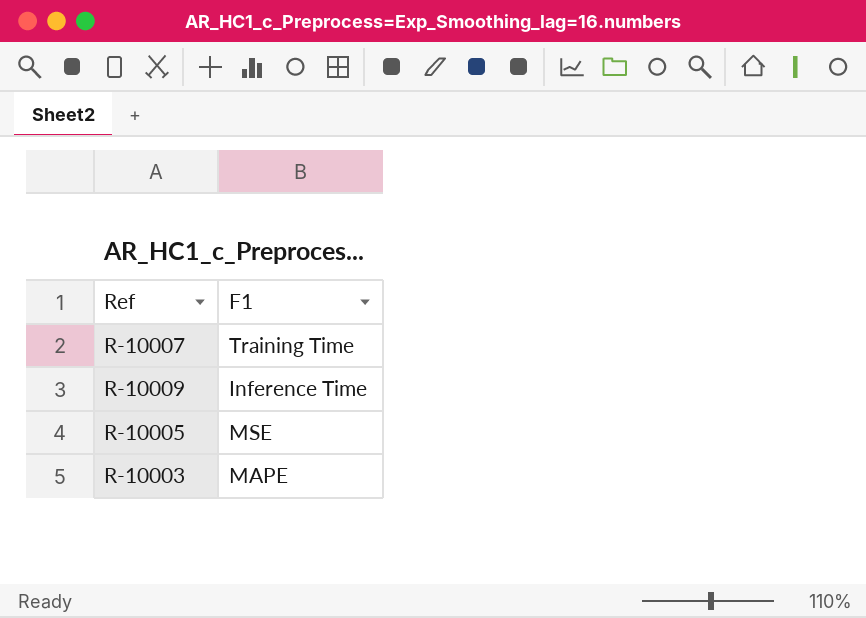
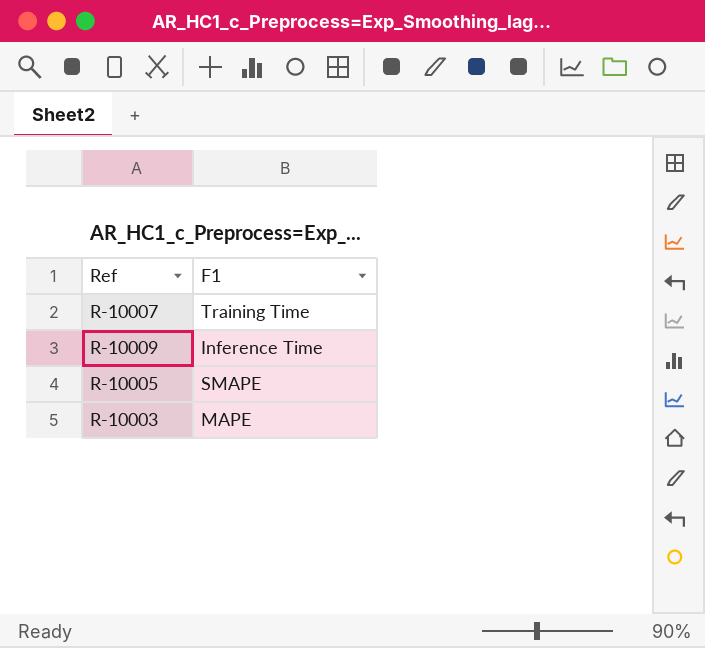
R-10005 | F1: MSE -> SMAPE

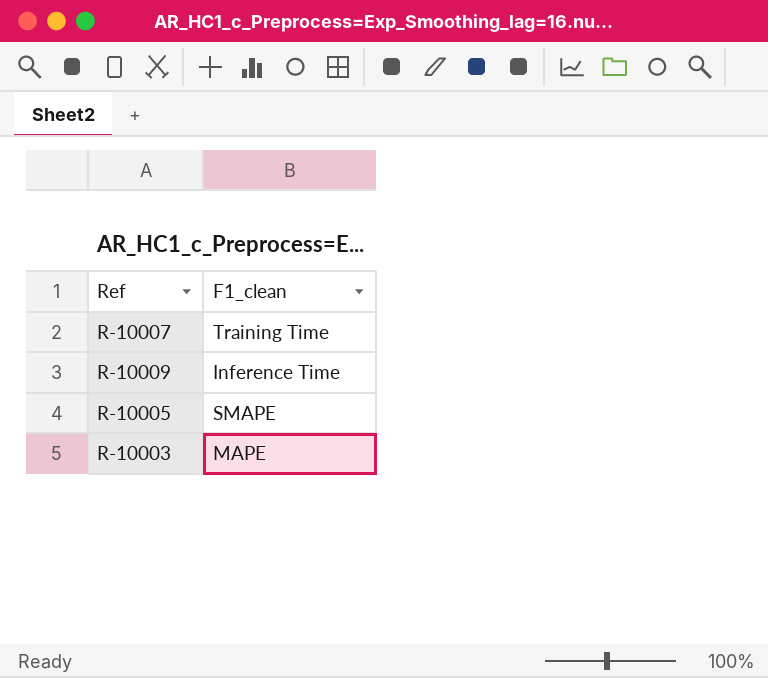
column name: F1 -> F1_clean

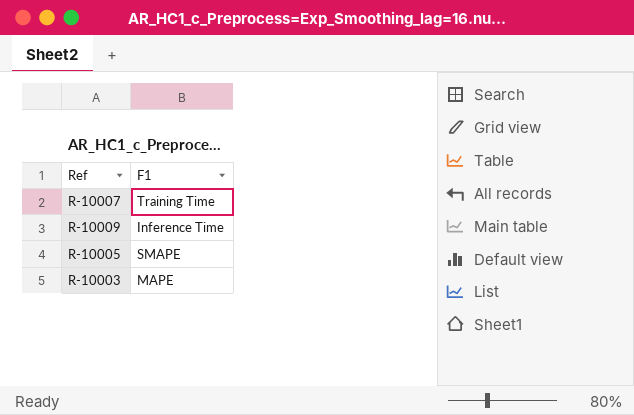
column name: F1_clean -> F1

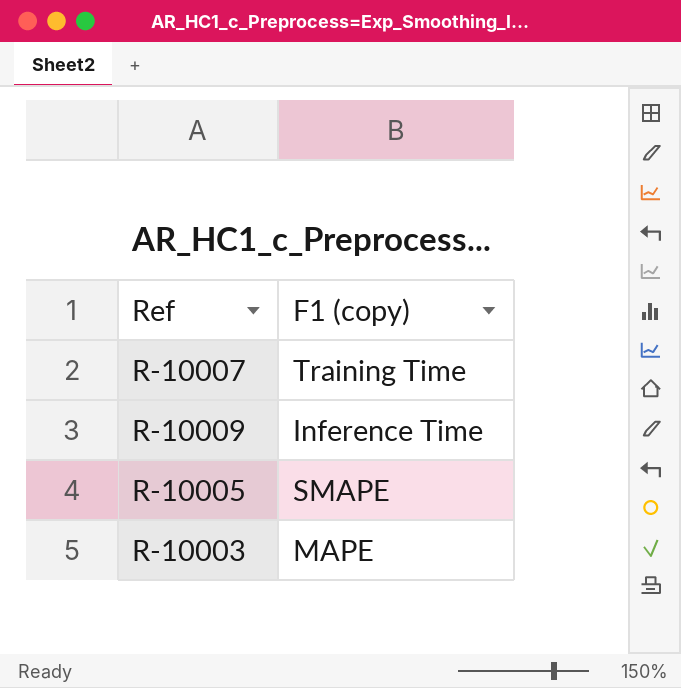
column name: F1 -> F1 (copy)

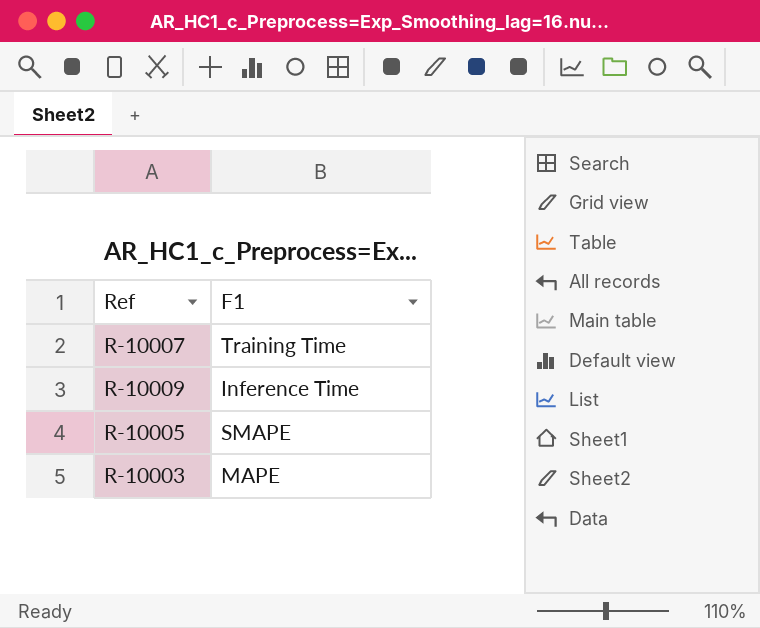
column name: F1 (copy) -> F1

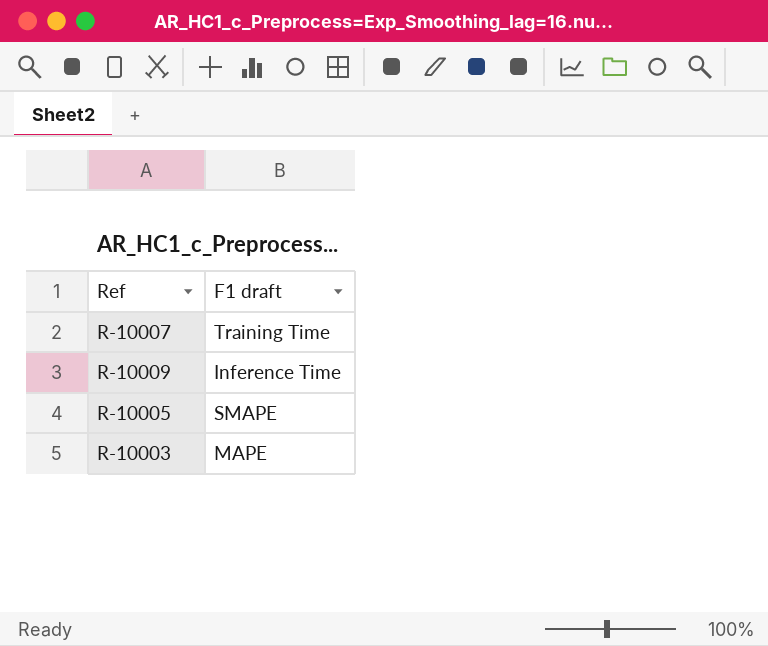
column name: F1 -> F1 draft

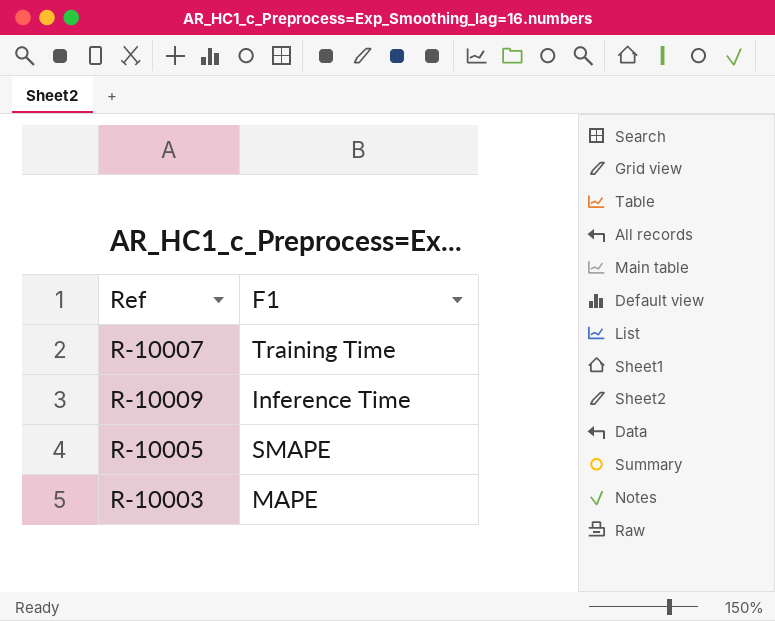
column name: F1 draft -> F1

